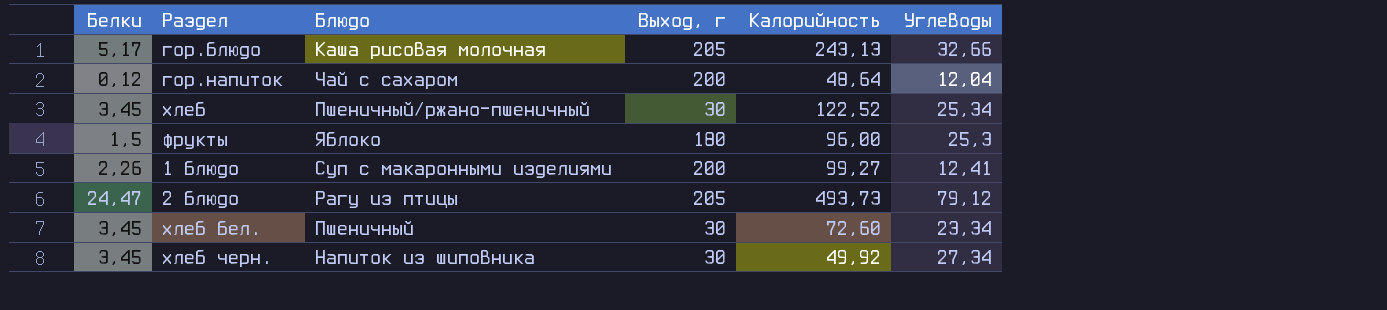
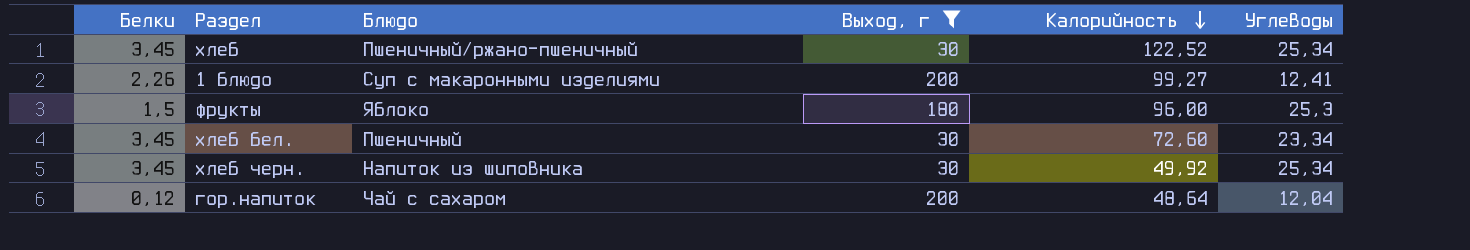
filter: none -> Выход, г != 205
row order: none -> Калорийность descending
хлеб черн. | Углеводы: 27,34 -> 25,34

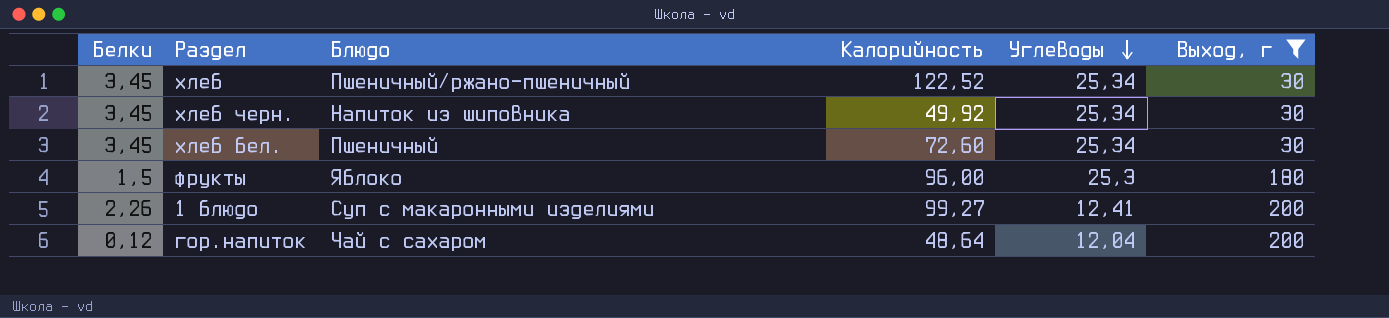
row order: Калорийность descending -> Углеводы descending
column Выход, г | position: 4 -> 6
хлеб бел. | Углеводы: 23,34 -> 25,34

